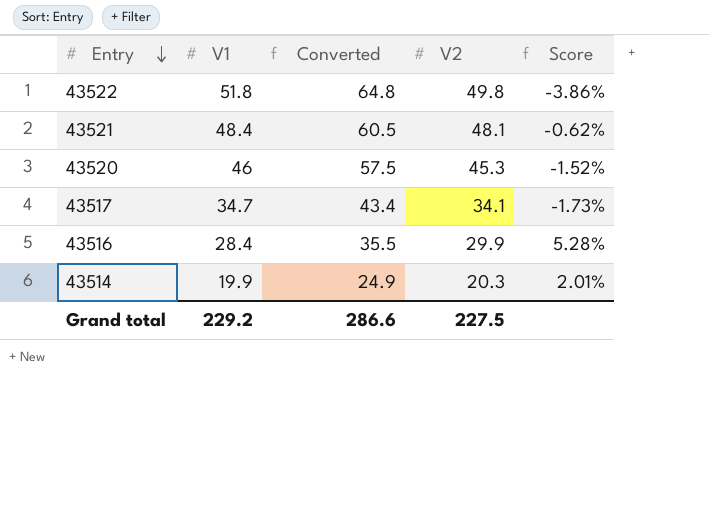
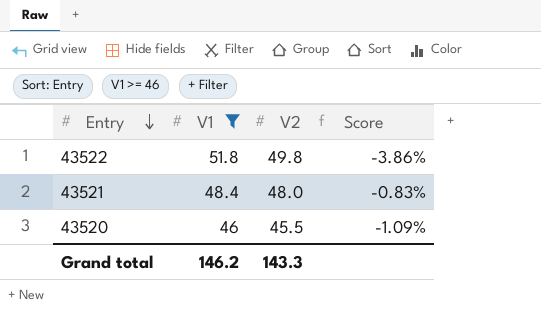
filter: none -> V1 >= 46
column Converted | formula: [V1] * 1.25 -> none
43521 | V2: 48.1 -> 48.0
43521 | Score: -0.62% -> -0.83%
43520 | V2: 45.3 -> 45.5
43520 | Score: -1.52% -> -1.09%
Grand total | V1: 229.2 -> 146.2
Grand total | V2: 227.5 -> 143.3

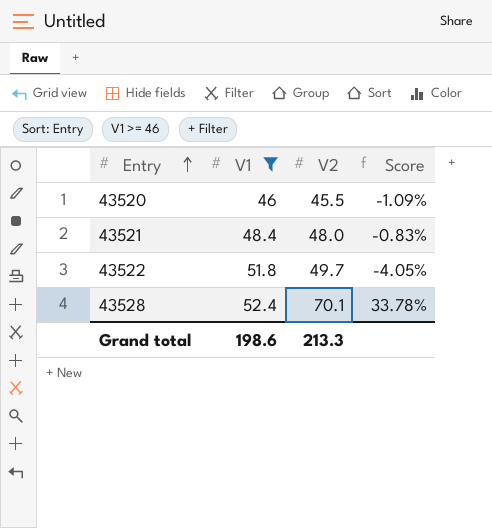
row order: Entry descending -> Entry ascending
43522 | V2: 49.8 -> 49.7
43522 | Score: -3.86% -> -4.05%
row 43528: none -> 52.4 | 70.1 | 33.78%
Grand total | V1: 146.2 -> 198.6
Grand total | V2: 143.3 -> 213.3

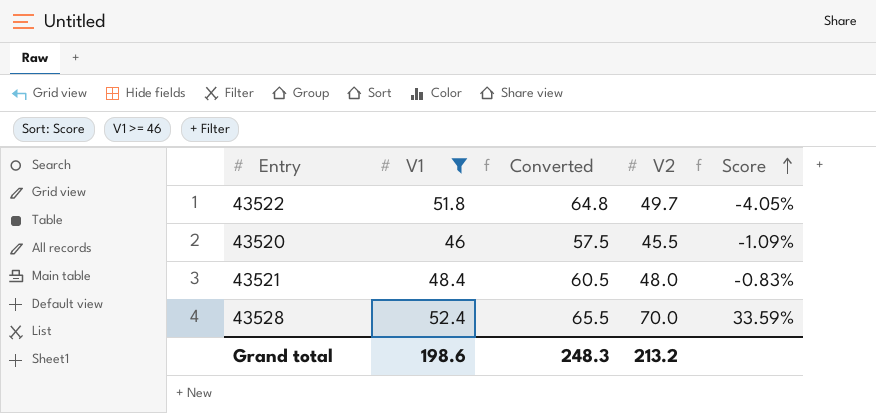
row order: Entry ascending -> Score ascending
column Converted | formula: none -> [V1] * 1.25
43528 | V2: 70.1 -> 70.0
43528 | Score: 33.78% -> 33.59%
Grand total | V2: 213.3 -> 213.2

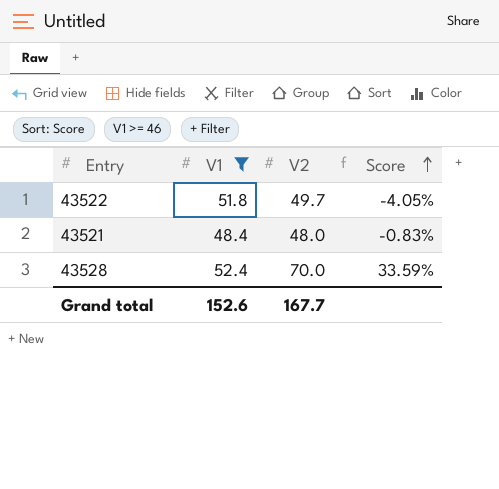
column Converted | formula: [V1] * 1.25 -> none
row 43520: 46 | 57.5 | 45.5 | -1.09% -> none
Grand total | V1: 198.6 -> 152.6
Grand total | V2: 213.2 -> 167.7

